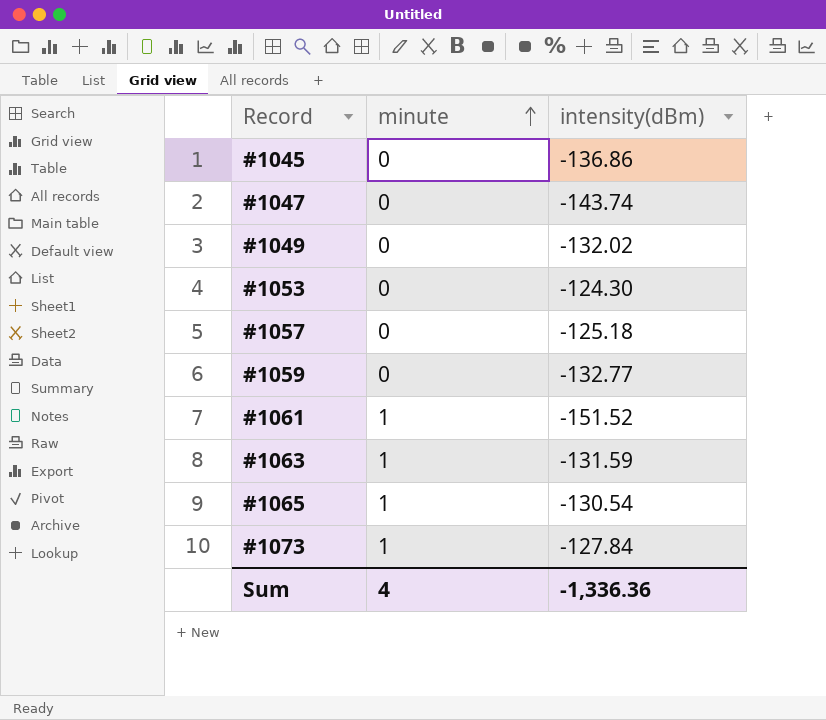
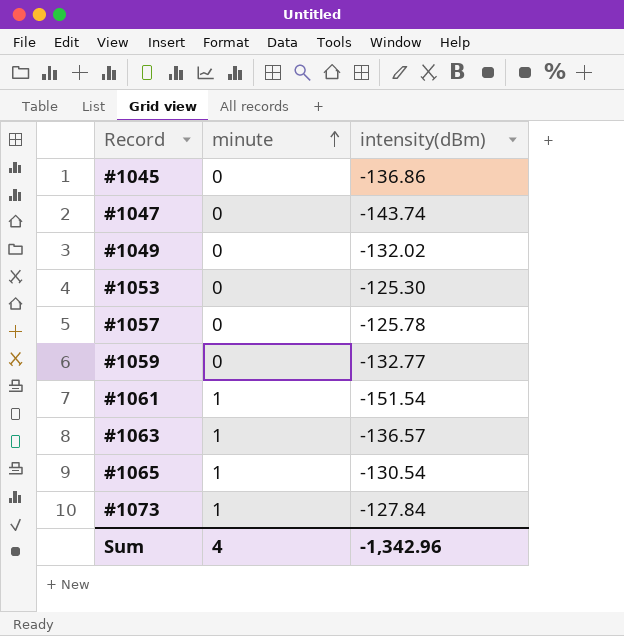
#1053 | intensity(dBm): -124.30 -> -125.30
#1057 | intensity(dBm): -125.18 -> -125.78
#1061 | intensity(dBm): -151.52 -> -151.54
#1063 | intensity(dBm): -131.59 -> -136.57
Sum | intensity(dBm): -1,336.36 -> -1,342.96

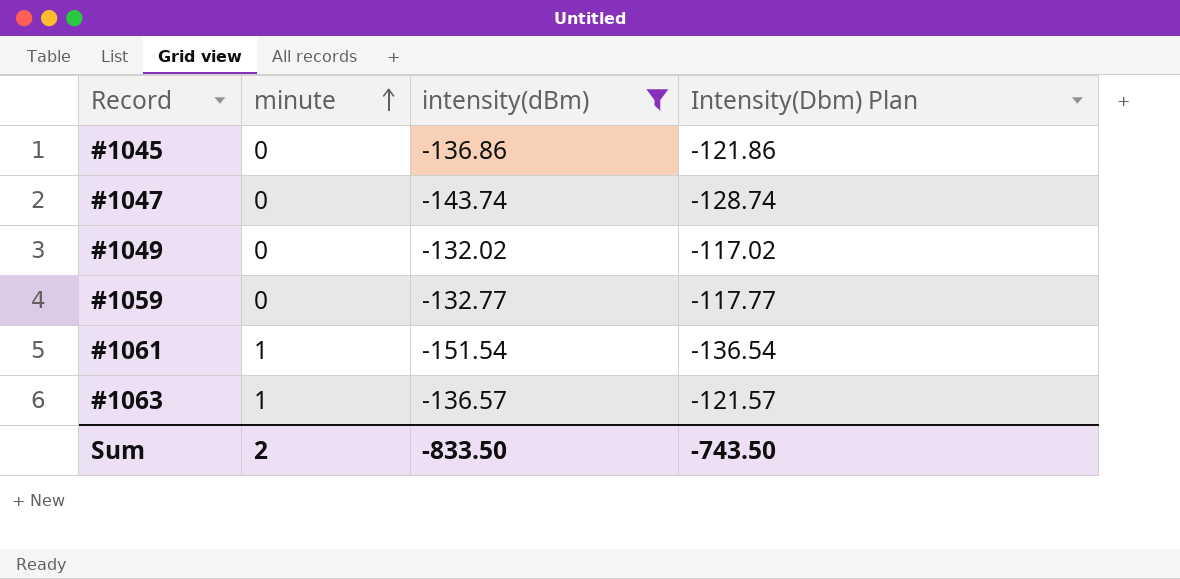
filter: none -> intensity(dBm) <= -132.02
column Intensity(Dbm) Plan | formula: none -> [intensity(dBm)] + 15
Sum | minute: 4 -> 2
Sum | intensity(dBm): -1,342.96 -> -833.50

